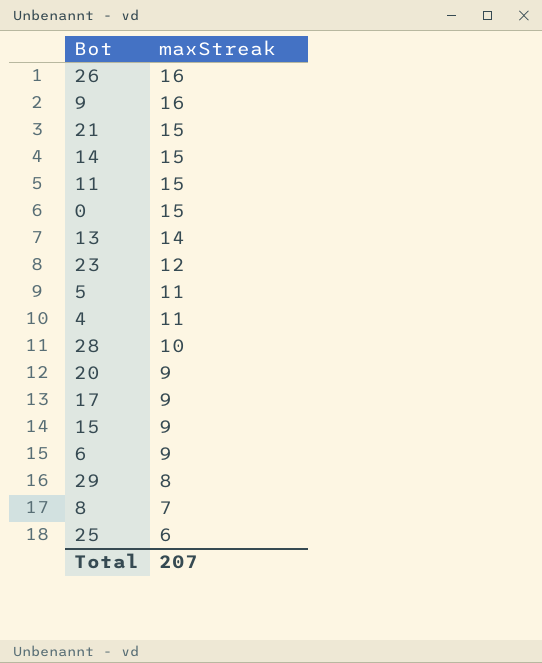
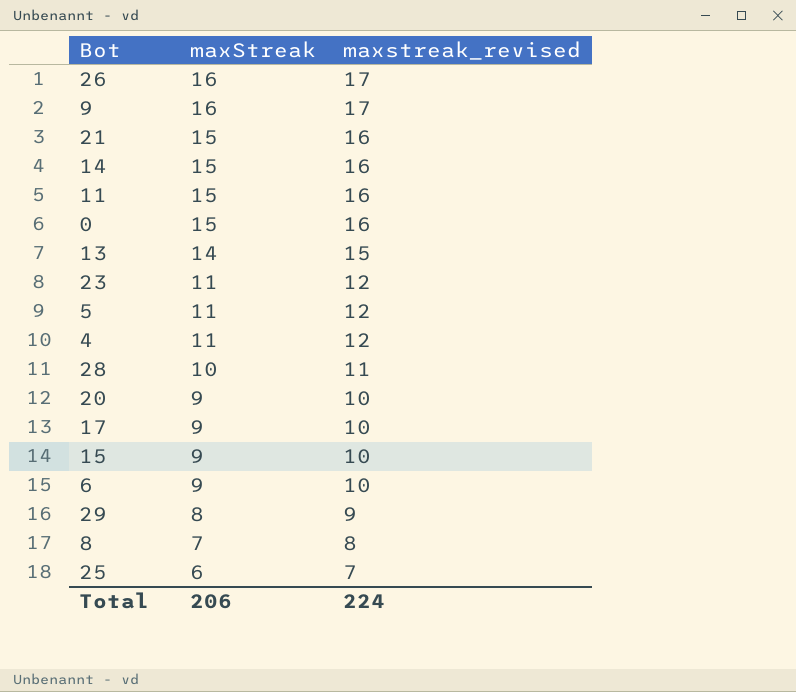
column maxstreak_revised | formula: none -> [maxStreak] + 1
23 | maxStreak: 12 -> 11
Total | maxStreak: 207 -> 206

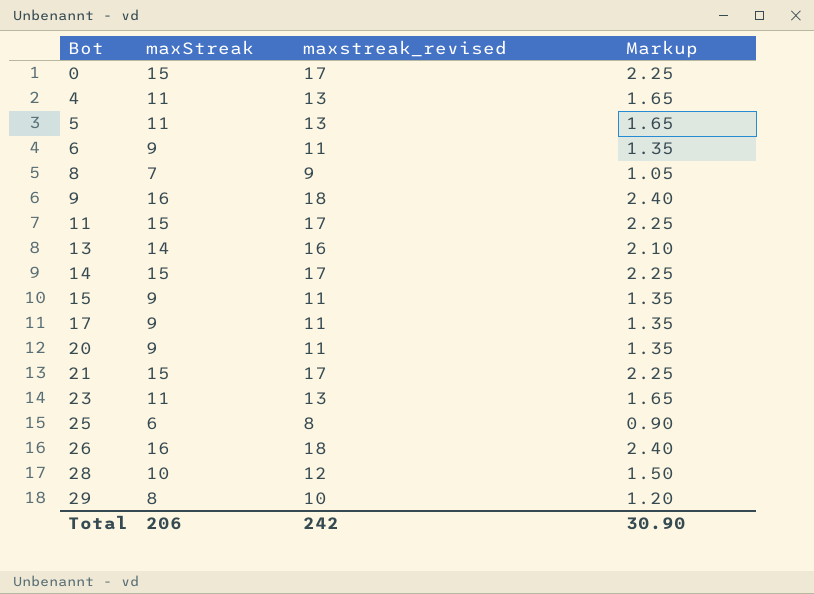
row order: maxStreak descending -> Bot ascending
column maxstreak_revised | formula: [maxStreak] + 1 -> [maxStreak] + 2
column Markup | formula: none -> [maxStreak] * 0.15
Total | maxstreak_revised: 224 -> 242

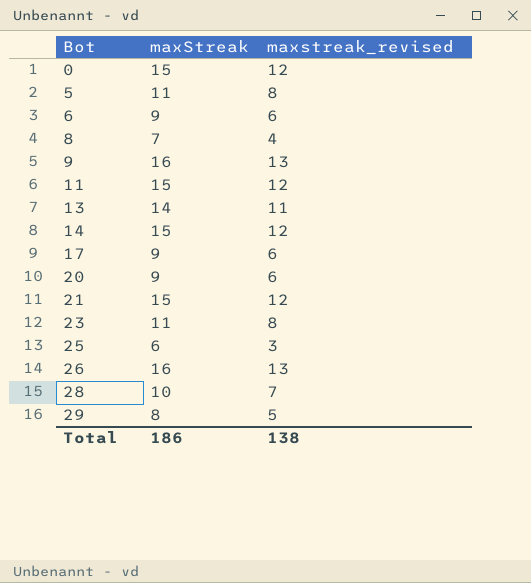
column Markup | formula: [maxStreak] * 0.15 -> none
column maxstreak_revised | formula: [maxStreak] + 2 -> [maxStreak] - 3
row 4: 11 | 13 | 1.65 -> none
row 15: 9 | 11 | 1.35 -> none
Total | maxStreak: 206 -> 186
Total | maxstreak_revised: 242 -> 138

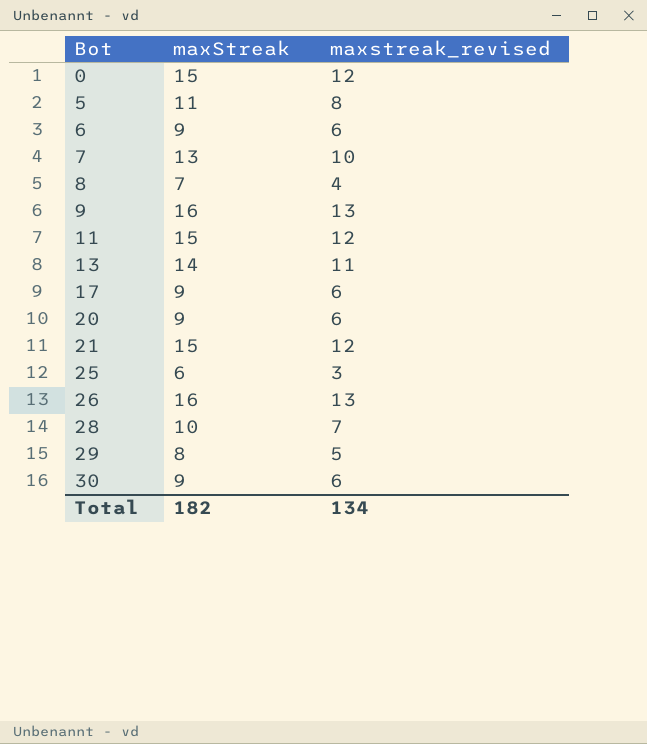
row 14: 15 | 12 -> none
row 23: 11 | 8 -> none
row 7: none -> 13 | 10
row 30: none -> 9 | 6
Total | maxStreak: 186 -> 182
Total | maxstreak_revised: 138 -> 134

